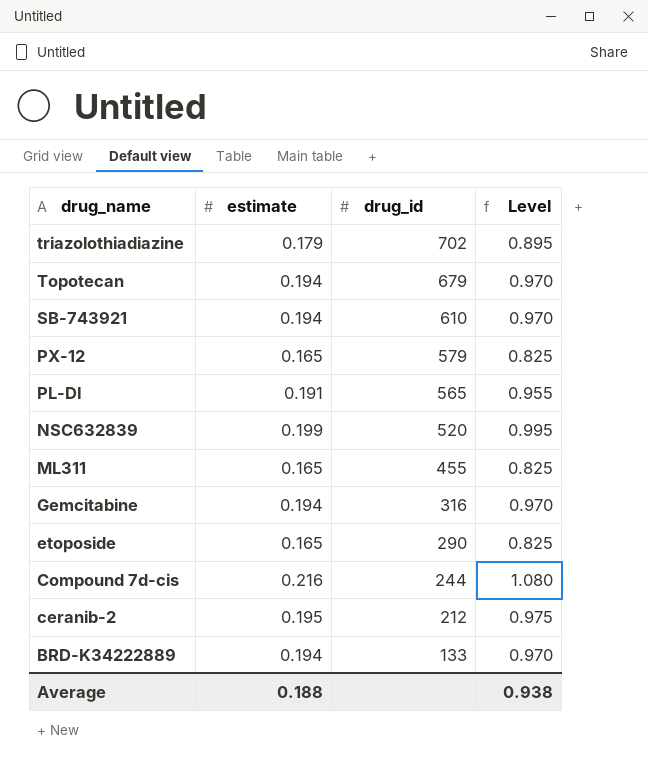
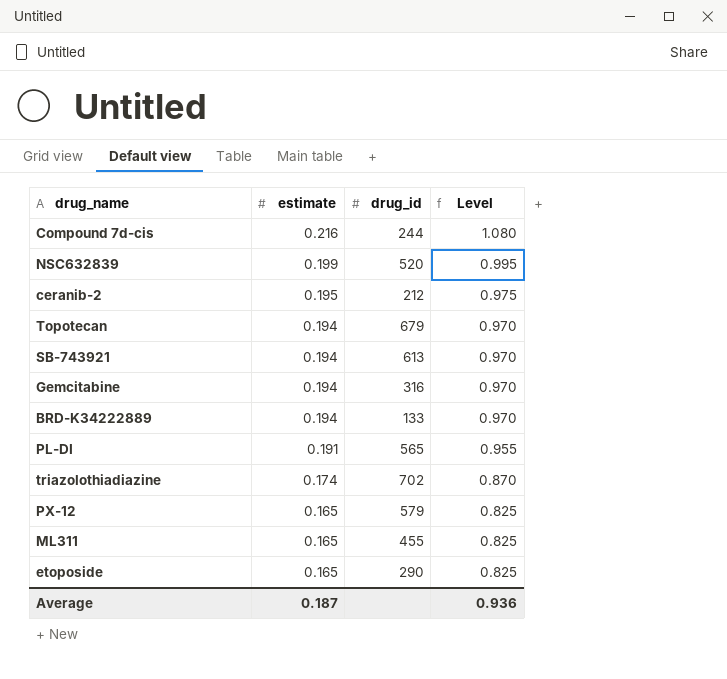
row order: drug_name descending -> estimate descending
SB-743921 | drug_id: 610 -> 613
triazolothiadiazine | estimate: 0.179 -> 0.174
triazolothiadiazine | Level: 0.895 -> 0.870
Average | estimate: 0.188 -> 0.187
Average | Level: 0.938 -> 0.936

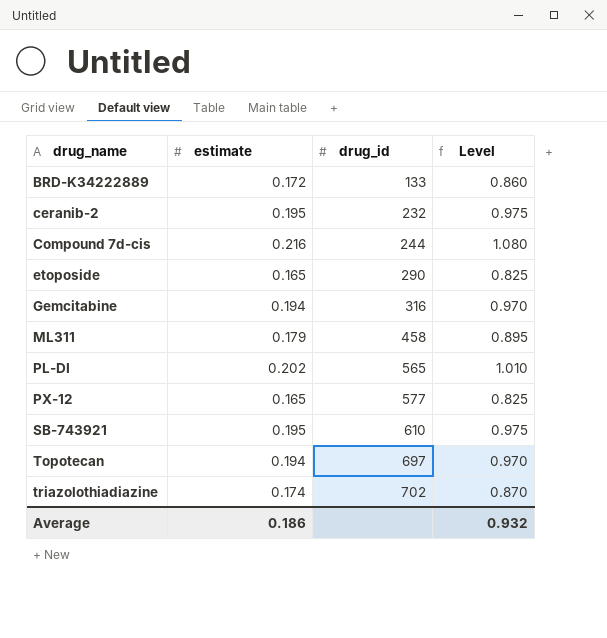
row order: estimate descending -> drug_name ascending
row NSC632839: 0.199 | 520 | 0.995 -> none
BRD-K34222889 | estimate: 0.194 -> 0.172
BRD-K34222889 | Level: 0.970 -> 0.860
ceranib-2 | drug_id: 212 -> 232
ML311 | estimate: 0.165 -> 0.179
ML311 | drug_id: 455 -> 458
ML311 | Level: 0.825 -> 0.895
PL-DI | estimate: 0.191 -> 0.202
PL-DI | Level: 0.955 -> 1.010
PX-12 | drug_id: 579 -> 577
SB-743921 | estimate: 0.194 -> 0.195
SB-743921 | drug_id: 613 -> 610
SB-743921 | Level: 0.970 -> 0.975
Topotecan | drug_id: 679 -> 697
Average | estimate: 0.187 -> 0.186
Average | Level: 0.936 -> 0.932

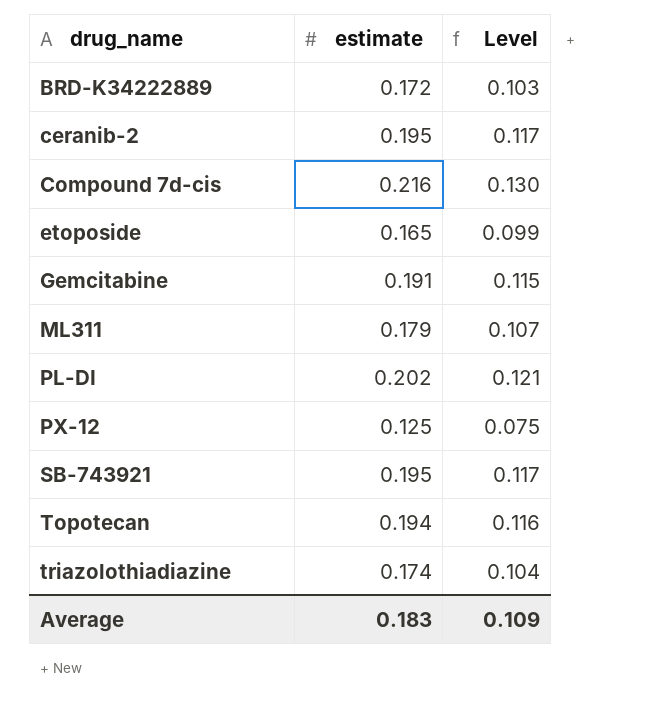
column drug_id | position: 3 -> none
column Level | formula: [estimate] * 5 -> [estimate] * 0.6
Gemcitabine | estimate: 0.194 -> 0.191
PX-12 | estimate: 0.165 -> 0.125
Average | estimate: 0.186 -> 0.183
Average | Level: 0.932 -> 0.109

